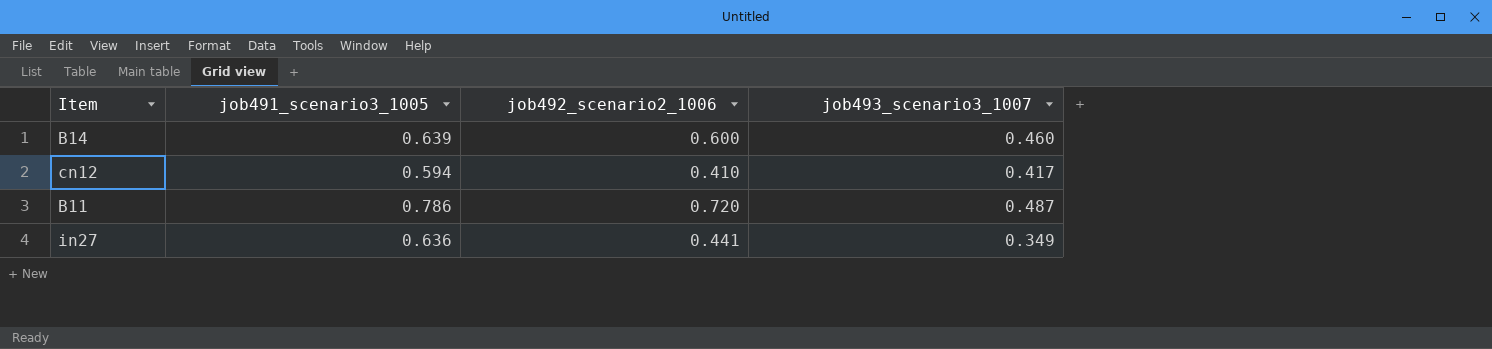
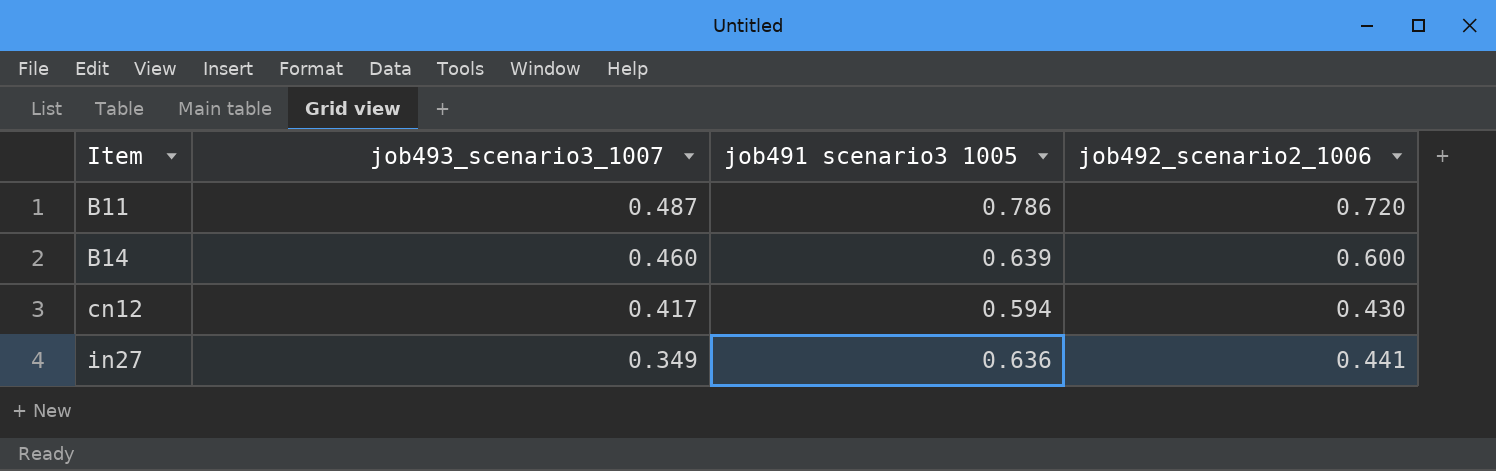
row order: none -> Item ascending
column job493_scenario3_1007 | position: 4 -> 2
column name: job491_scenario3_1005 -> job491 scenario3 1005
cn12 | job492_scenario2_1006: 0.410 -> 0.430

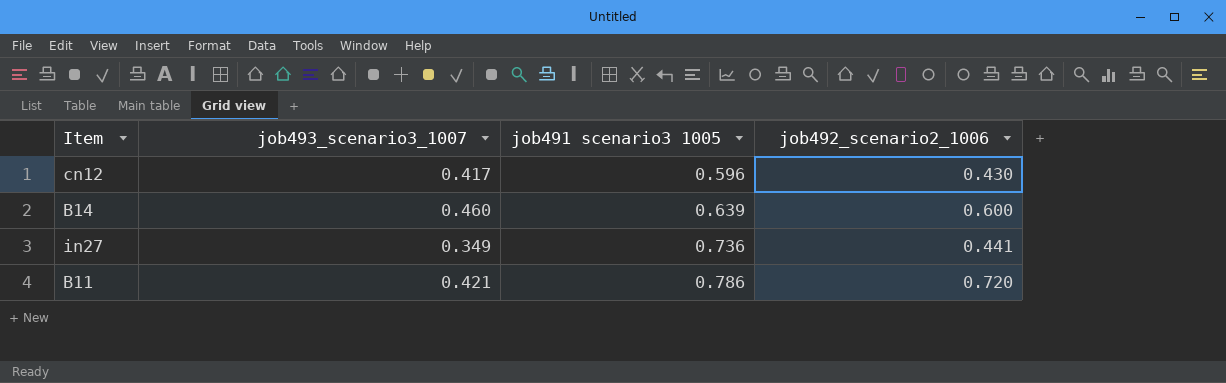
row order: Item ascending -> job491 scenario3 1005 ascending
cn12 | job491 scenario3 1005: 0.594 -> 0.596
in27 | job491 scenario3 1005: 0.636 -> 0.736
B11 | job493_scenario3_1007: 0.487 -> 0.421

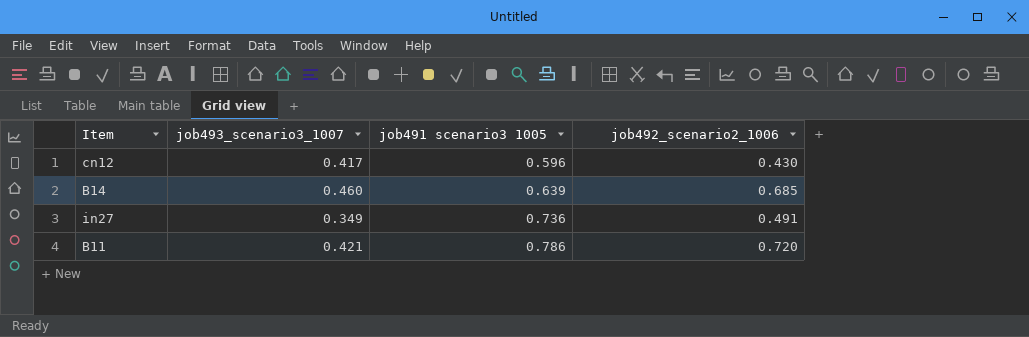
B14 | job492_scenario2_1006: 0.600 -> 0.685
in27 | job492_scenario2_1006: 0.441 -> 0.491

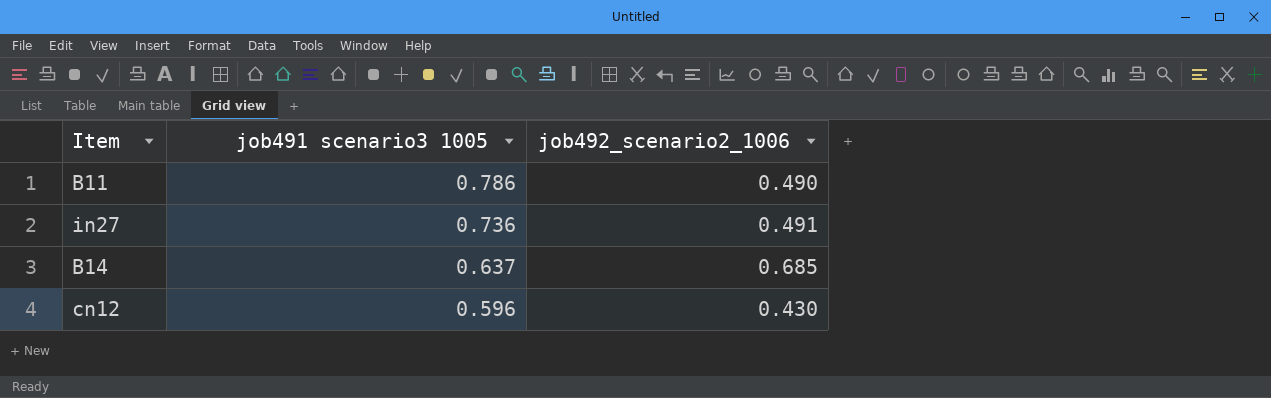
row order: job491 scenario3 1005 ascending -> job491 scenario3 1005 descending
column job493_scenario3_1007 | position: 2 -> none
B11 | job492_scenario2_1006: 0.720 -> 0.490
B14 | job491 scenario3 1005: 0.639 -> 0.637

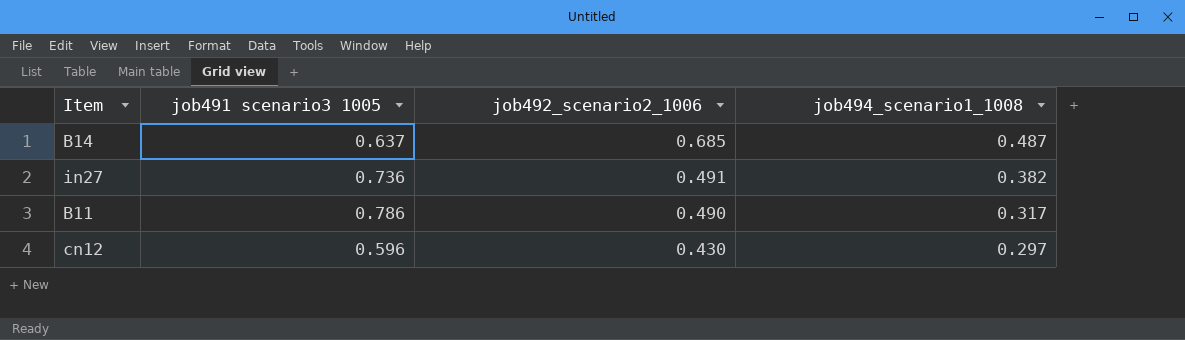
row order: job491 scenario3 1005 descending -> job492_scenario2_1006 descending
column job494_scenario1_1008 | position: none -> 4

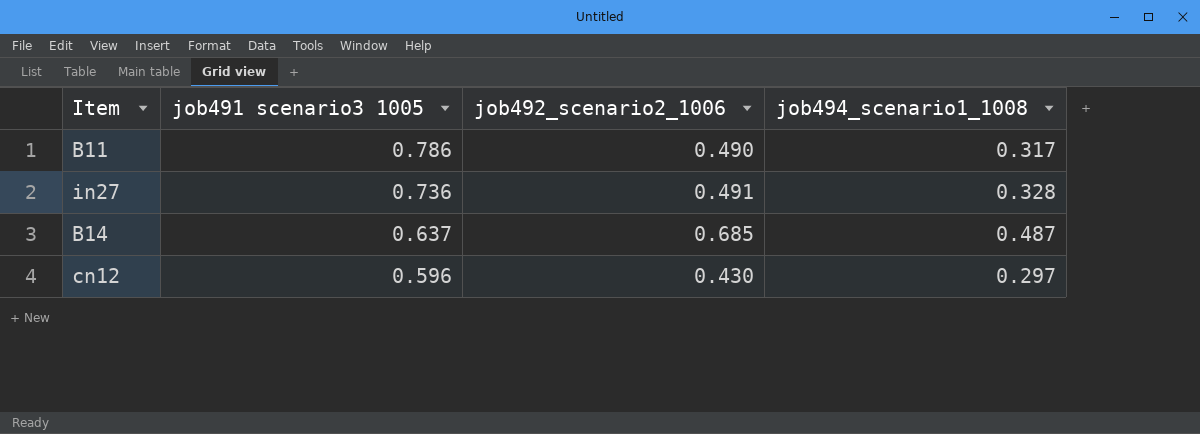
row order: job492_scenario2_1006 descending -> job491 scenario3 1005 descending
in27 | job494_scenario1_1008: 0.382 -> 0.328

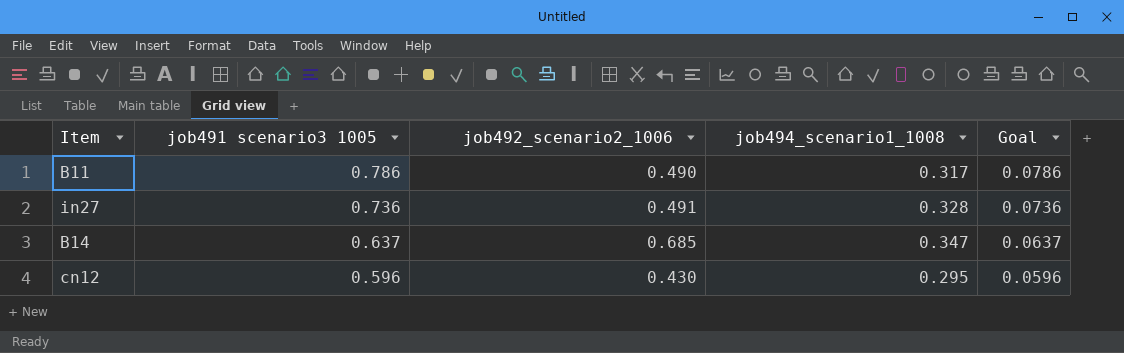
column Goal | formula: none -> [job491 scenario3 1005] * 0.1
B14 | job494_scenario1_1008: 0.487 -> 0.347
cn12 | job494_scenario1_1008: 0.297 -> 0.295

